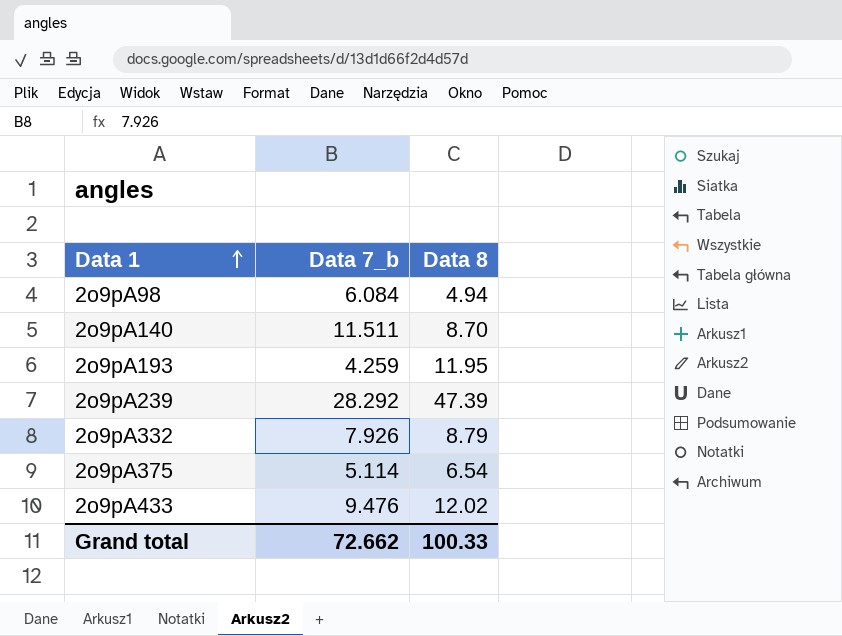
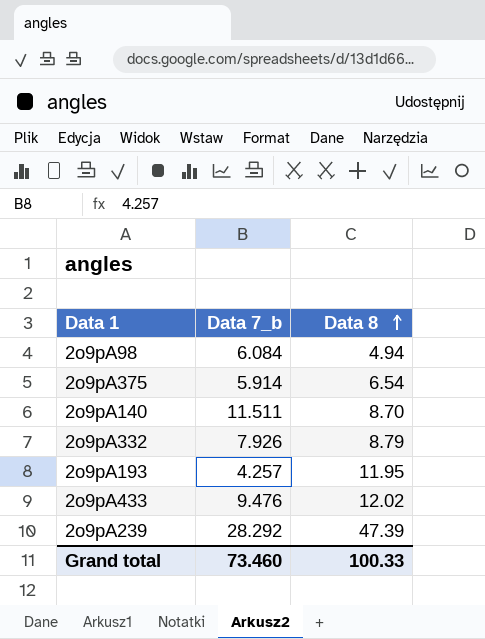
row order: Data 1 ascending -> Data 8 ascending
2o9pA375 | Data 7_b: 5.114 -> 5.914
2o9pA193 | Data 7_b: 4.259 -> 4.257
Grand total | Data 7_b: 72.662 -> 73.460

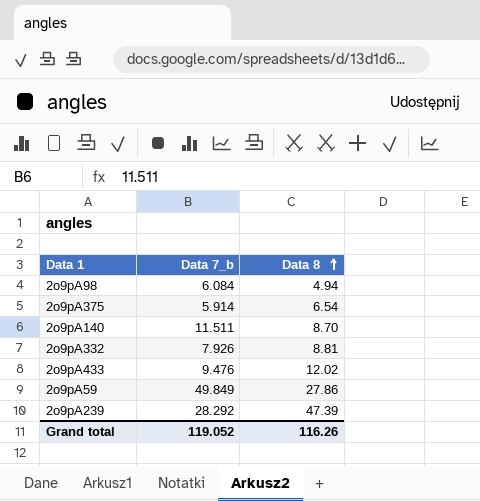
row 2o9pA193: 4.257 | 11.95 -> none
2o9pA332 | Data 8: 8.79 -> 8.81
row 2o9pA59: none -> 49.849 | 27.86
Grand total | Data 7_b: 73.460 -> 119.052
Grand total | Data 8: 100.33 -> 116.26

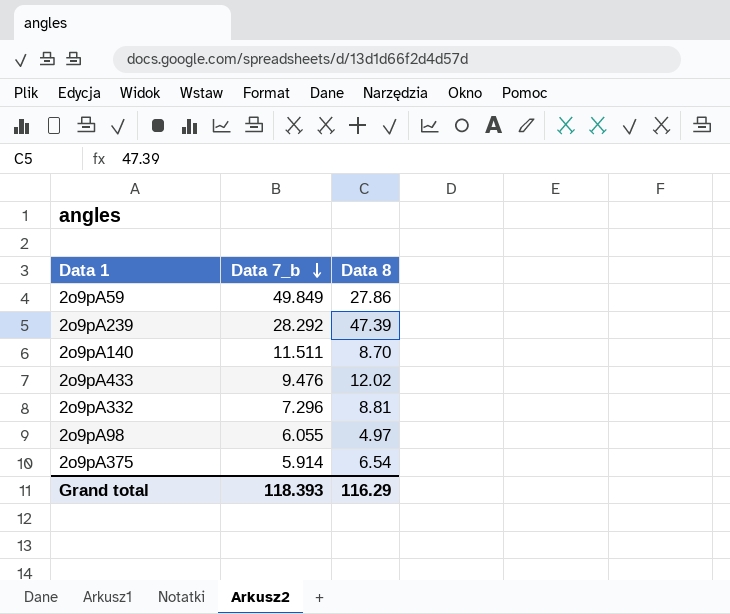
row order: Data 8 ascending -> Data 7_b descending
2o9pA332 | Data 7_b: 7.926 -> 7.296
2o9pA98 | Data 7_b: 6.084 -> 6.055
2o9pA98 | Data 8: 4.94 -> 4.97
Grand total | Data 7_b: 119.052 -> 118.393
Grand total | Data 8: 116.26 -> 116.29

